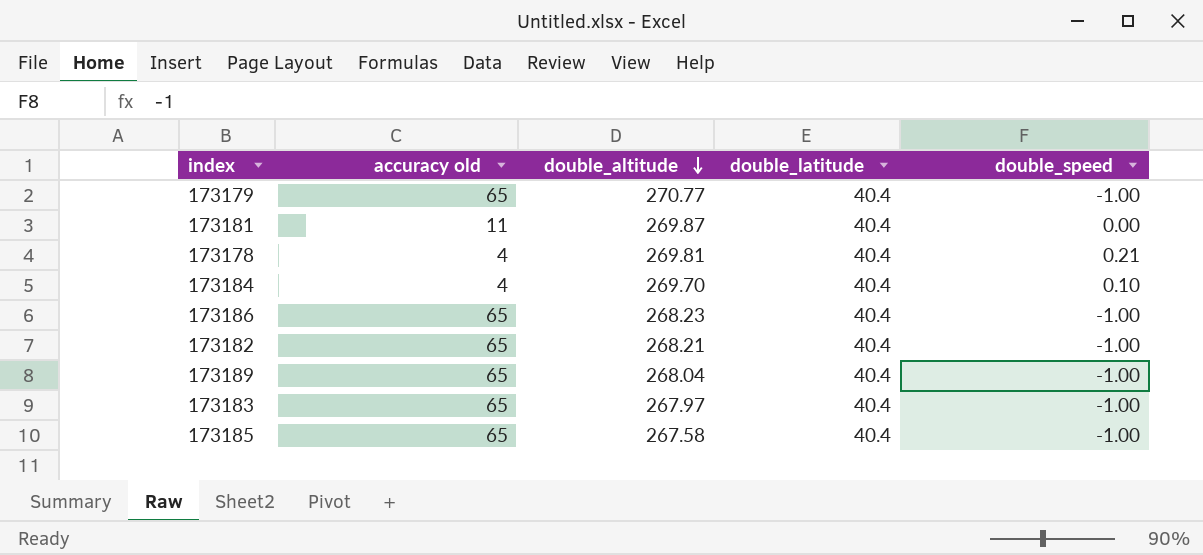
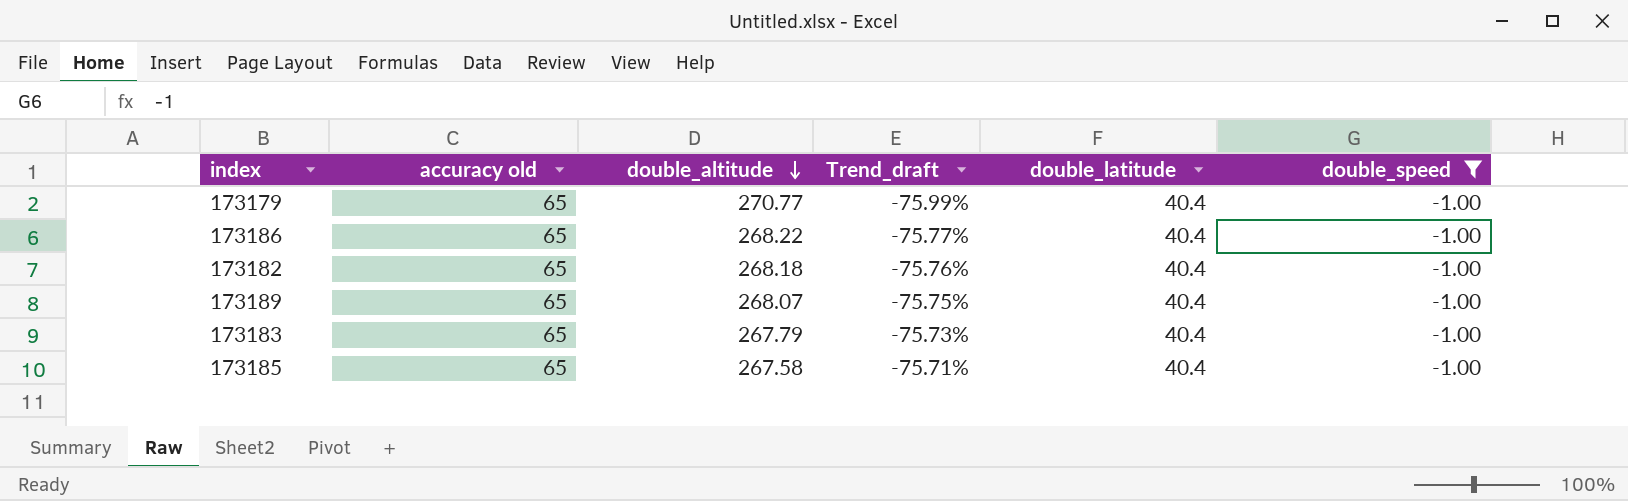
filter: none -> double_speed = -1.00
column Trend_draft | formula: none -> ([accuracy old] - [double_altitude]) / [double_altitude]
173186 | double_altitude: 268.23 -> 268.22
173182 | double_altitude: 268.21 -> 268.18
173189 | double_altitude: 268.04 -> 268.07
173183 | double_altitude: 267.97 -> 267.79

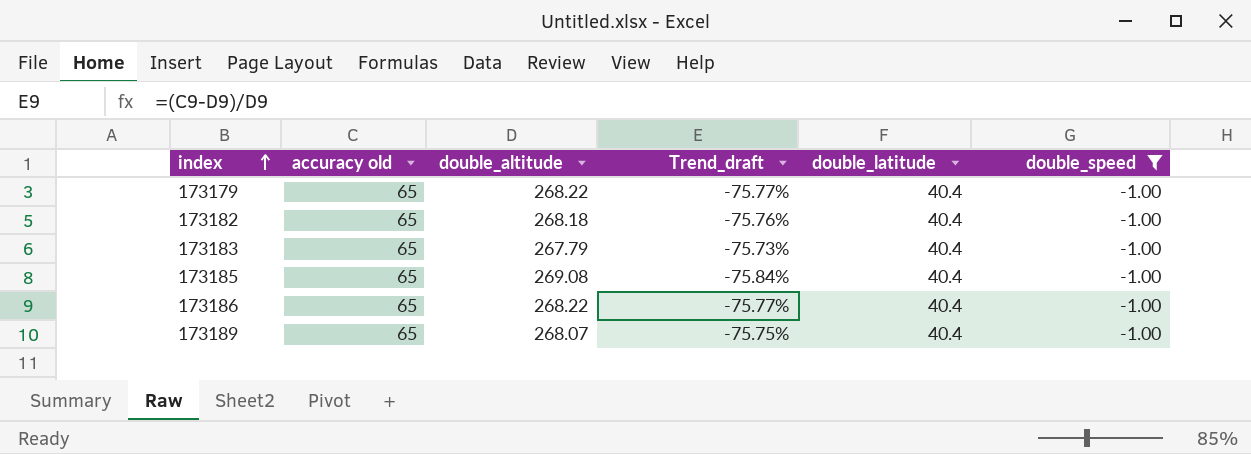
row order: double_altitude descending -> index ascending
173179 | double_altitude: 270.77 -> 268.22
173179 | Trend_draft: -75.99% -> -75.77%
173185 | double_altitude: 267.58 -> 269.08
173185 | Trend_draft: -75.71% -> -75.84%

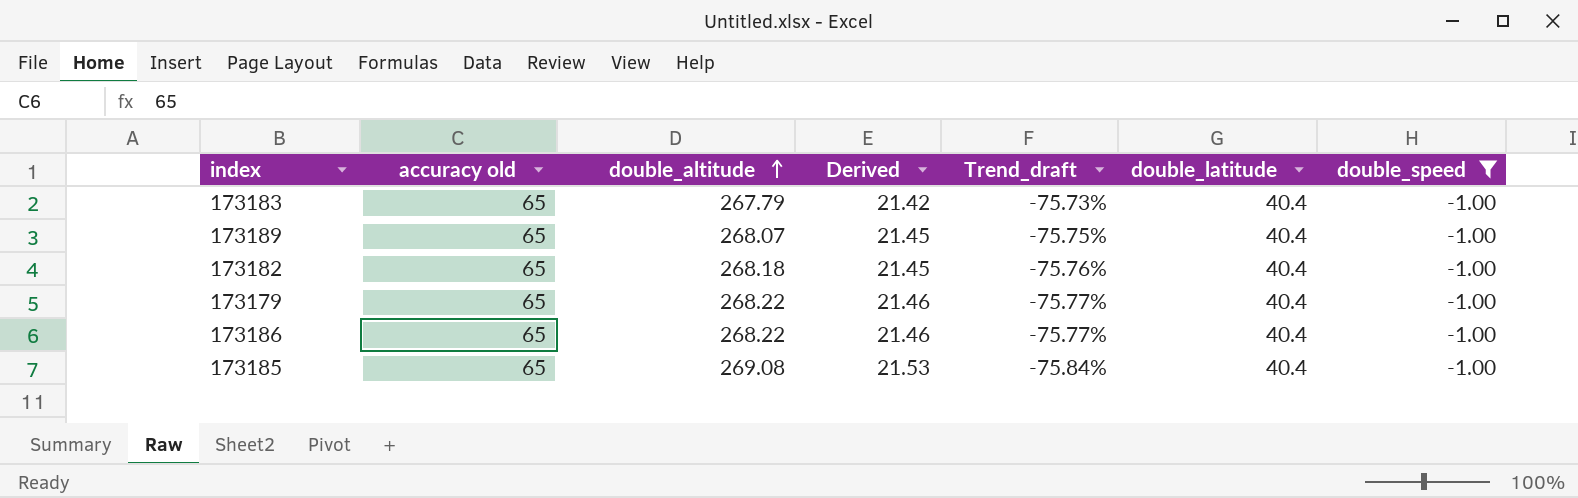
row order: index ascending -> double_altitude ascending
column Derived | formula: none -> [double_altitude] * 0.08

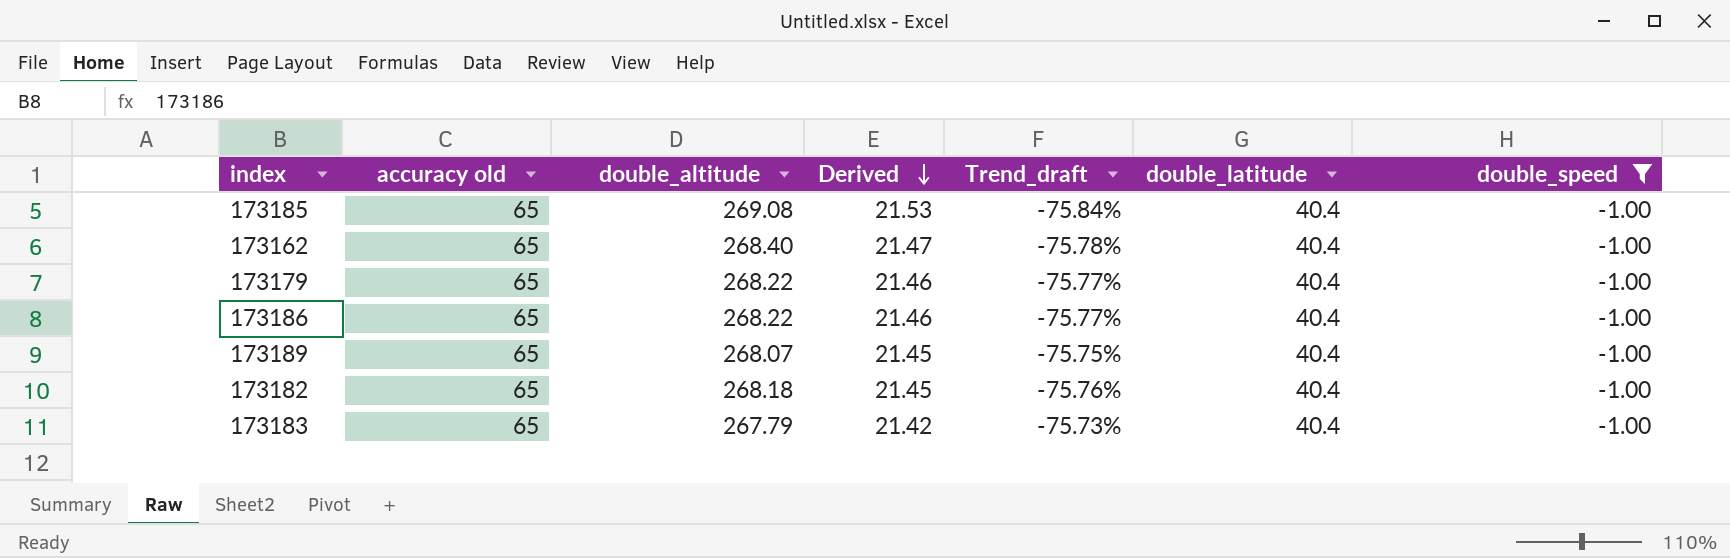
row order: double_altitude ascending -> Derived descending
row 173162: none -> 65 | 268.40 | 21.47 | -75.78% | 40.4 | -1.00

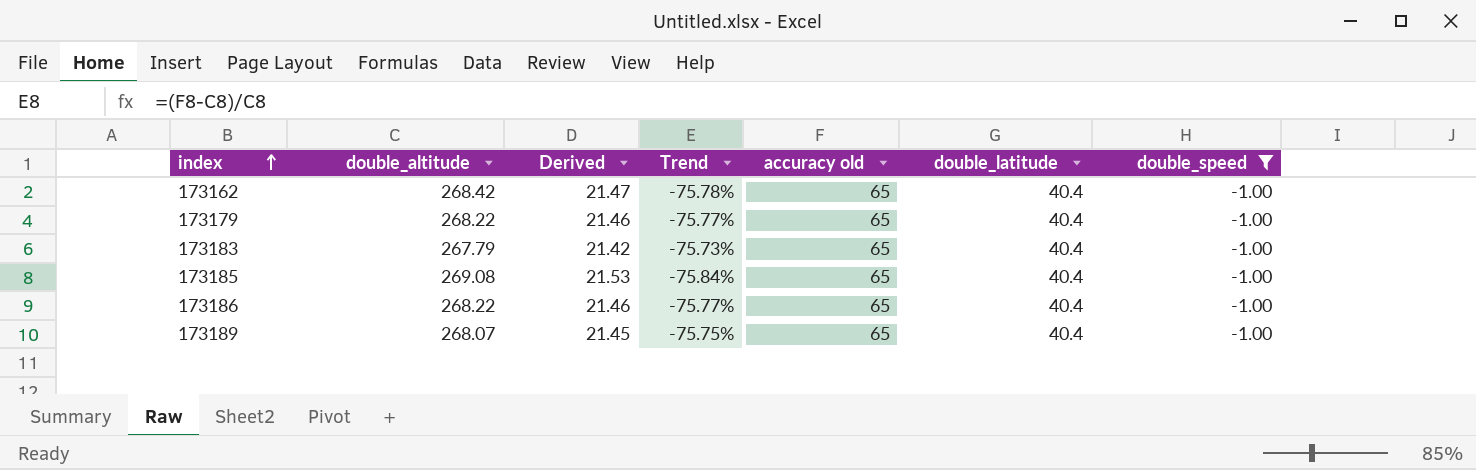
row order: Derived descending -> index ascending
column name: Trend_draft -> Trend
column accuracy old | position: 2 -> 5
row 173182: 65 | 268.18 | 21.45 | -75.76% | 40.4 | -1.00 -> none
173162 | double_altitude: 268.40 -> 268.42

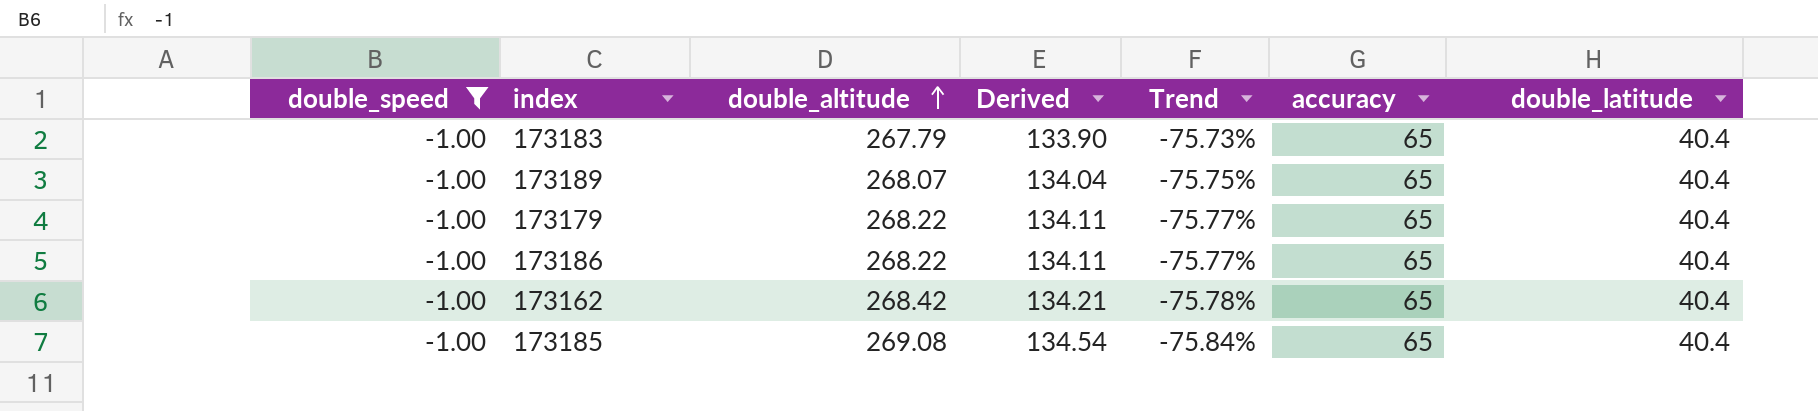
row order: index ascending -> double_altitude ascending
column double_speed | position: 7 -> 1
column Derived | formula: [double_altitude] * 0.08 -> [double_altitude] * 0.5
column name: accuracy old -> accuracy

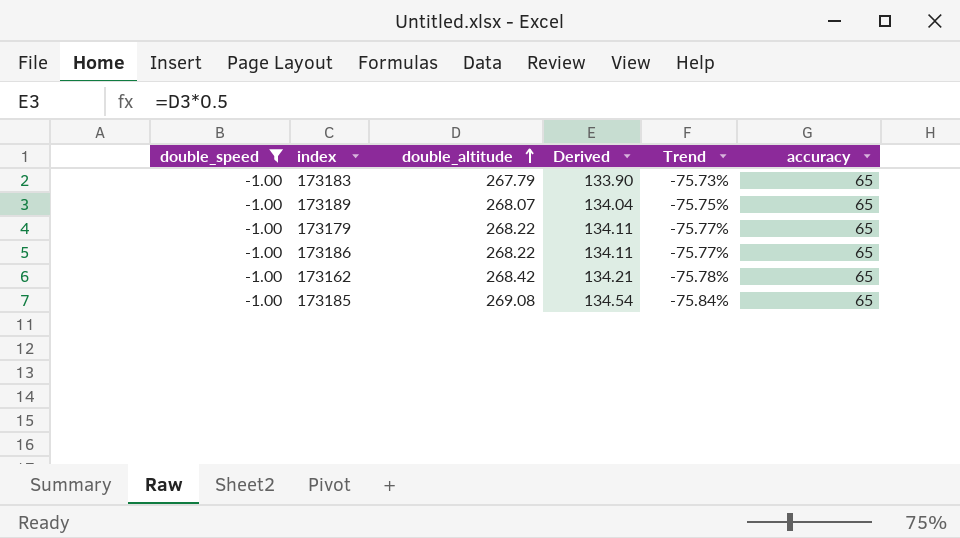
column double_latitude | position: 7 -> none

